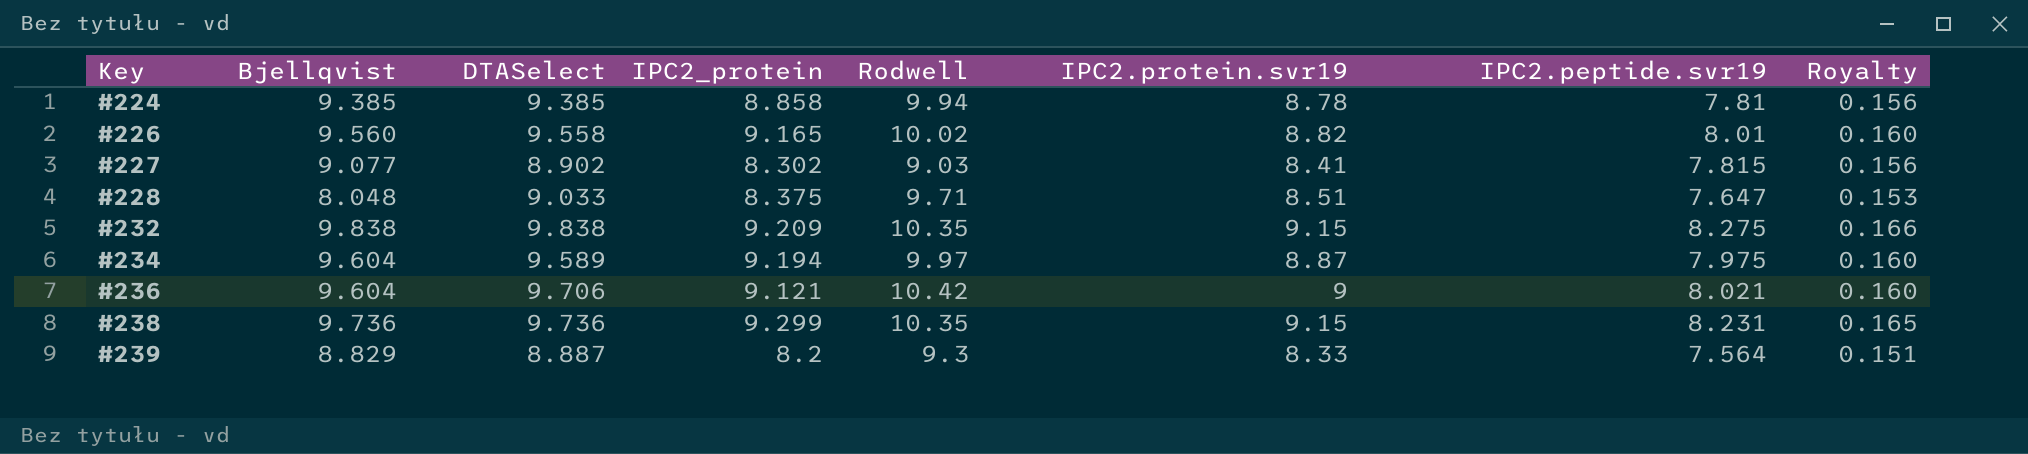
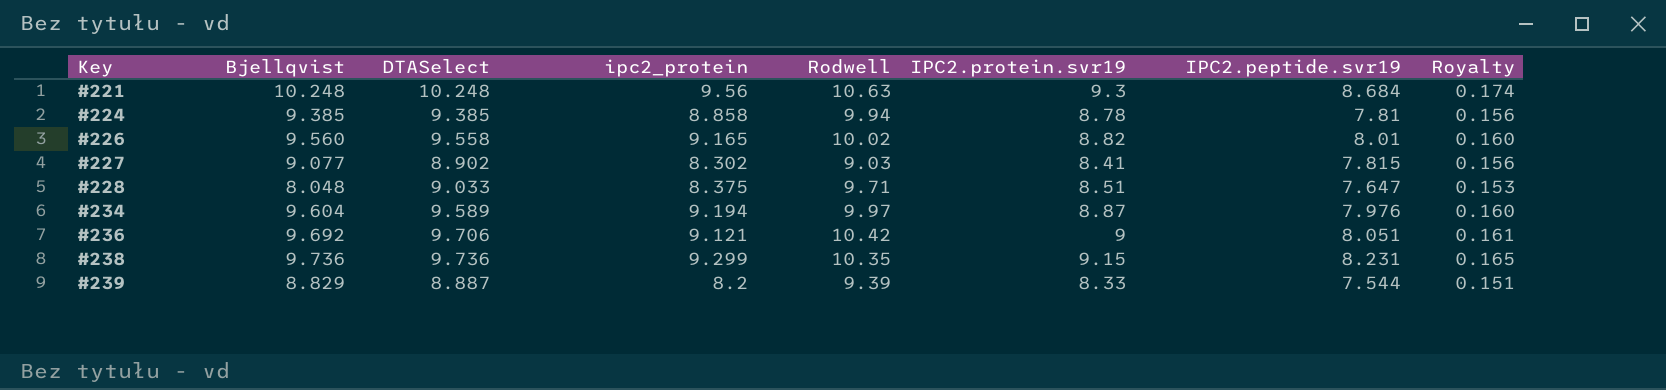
column name: IPC2_protein -> ipc2_protein
row #232: 9.838 | 9.838 | 9.209 | 10.35 | 9.15 | 8.275 | 0.166 -> none
row #221: none -> 10.248 | 10.248 | 9.56 | 10.63 | 9.3 | 8.684 | 0.174
#234 | IPC2.peptide.svr19: 7.975 -> 7.976
#236 | Bjellqvist: 9.604 -> 9.692
#236 | IPC2.peptide.svr19: 8.021 -> 8.051
#236 | Royalty: 0.160 -> 0.161
#239 | Rodwell: 9.3 -> 9.39
#239 | IPC2.peptide.svr19: 7.564 -> 7.544

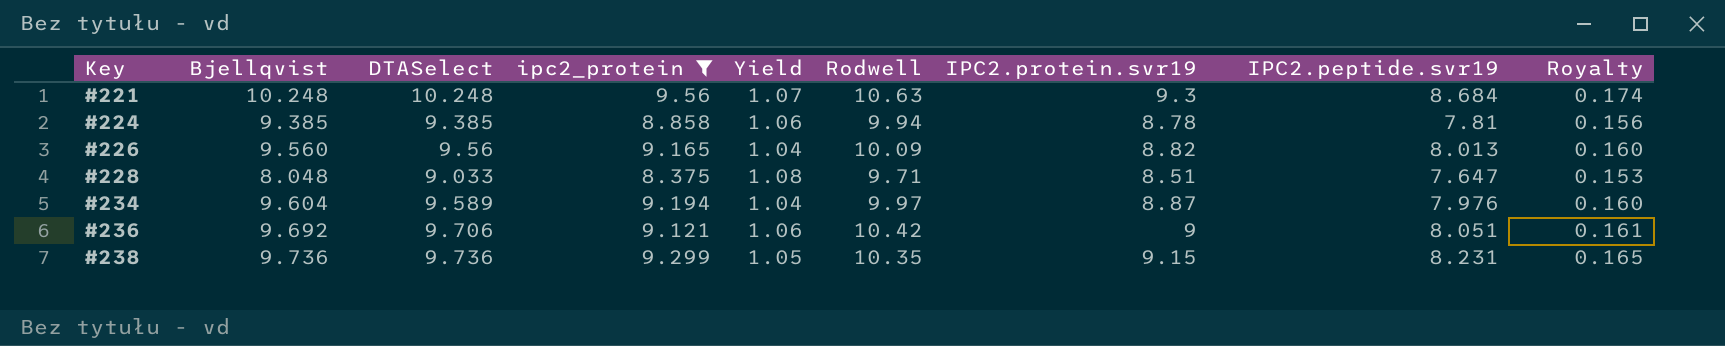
filter: none -> ipc2_protein >= 8.375
column Yield | formula: none -> [DTASelect] / [ipc2_protein]
#226 | DTASelect: 9.558 -> 9.56
#226 | Rodwell: 10.02 -> 10.09
#226 | IPC2.peptide.svr19: 8.01 -> 8.013

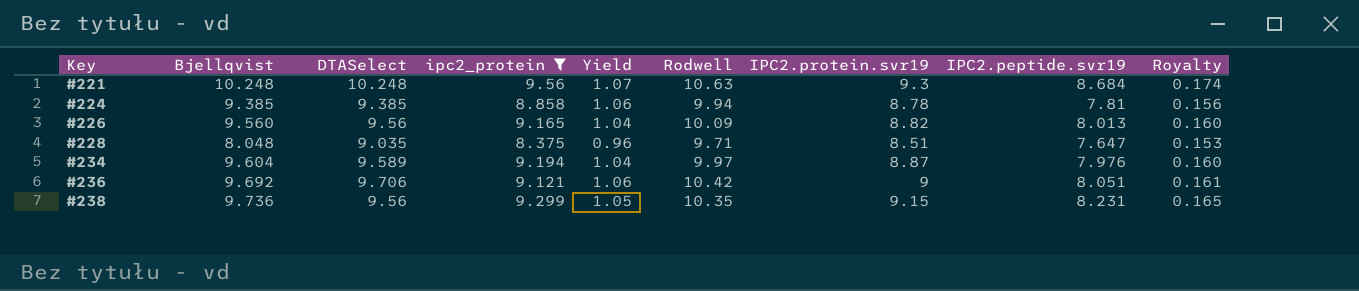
column Yield | formula: [DTASelect] / [ipc2_protein] -> [Bjellqvist] / [ipc2_protein]
#228 | DTASelect: 9.033 -> 9.035
#238 | DTASelect: 9.736 -> 9.56

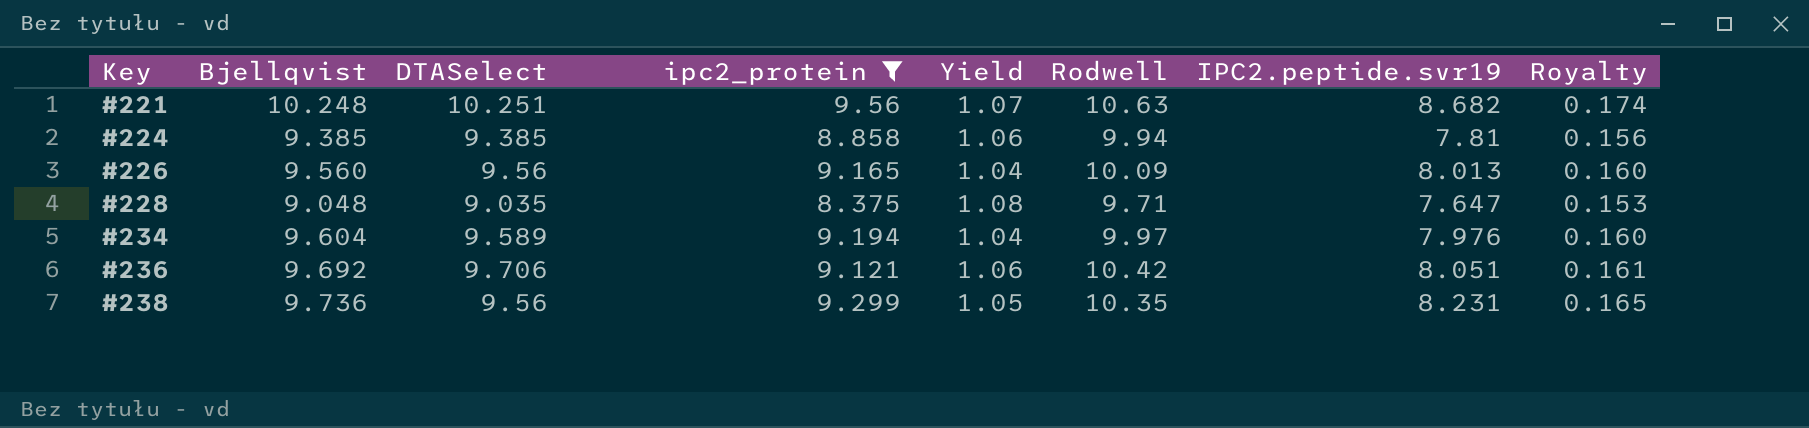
column IPC2.protein.svr19 | position: 7 -> none
#221 | DTASelect: 10.248 -> 10.251
#221 | IPC2.peptide.svr19: 8.684 -> 8.682
#228 | Bjellqvist: 8.048 -> 9.048
#228 | Yield: 0.96 -> 1.08

